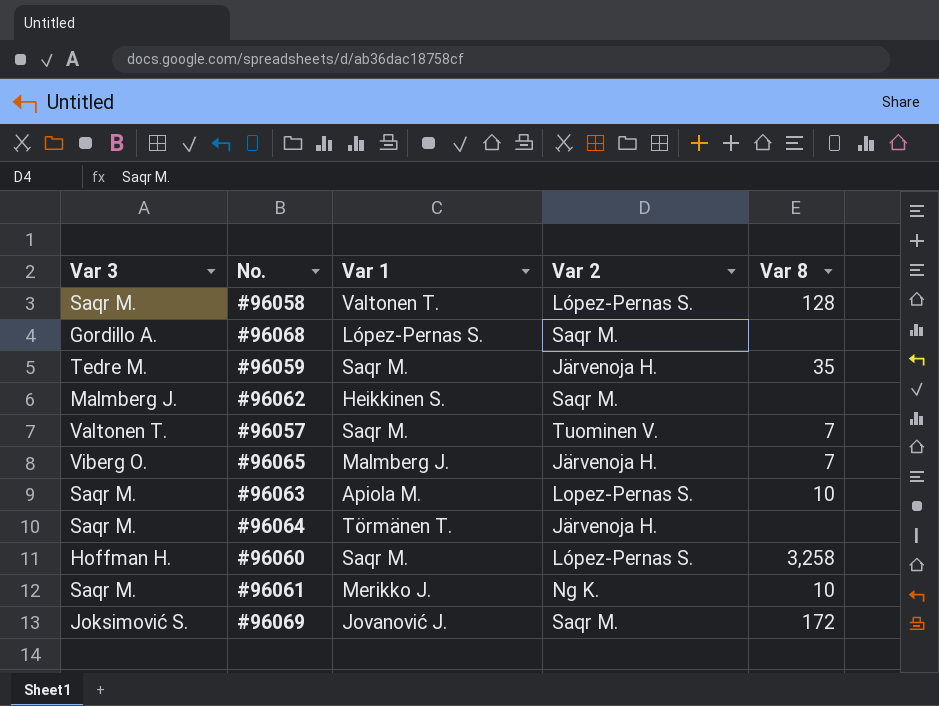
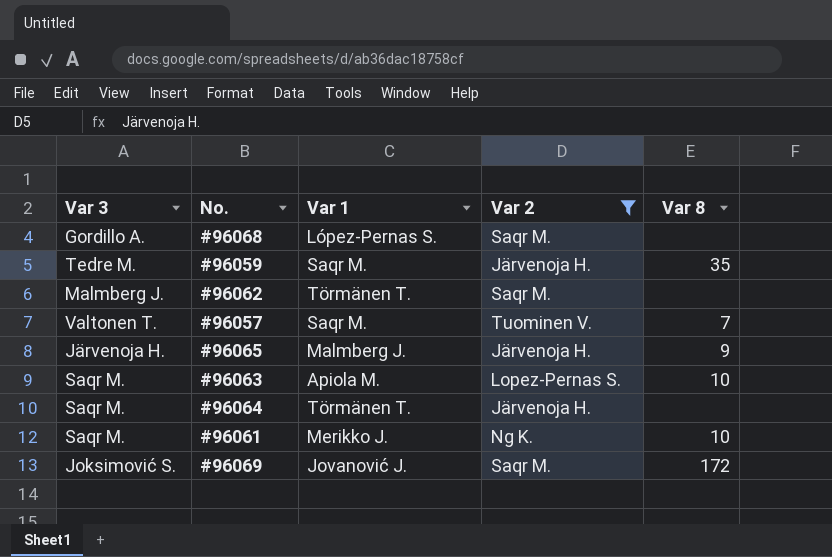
filter: none -> Var 2 != López-Pernas S.
#96062 | Var 1: Heikkinen S. -> Törmänen T.
#96065 | Var 3: Viberg O. -> Järvenoja H.
#96065 | Var 8: 7 -> 9

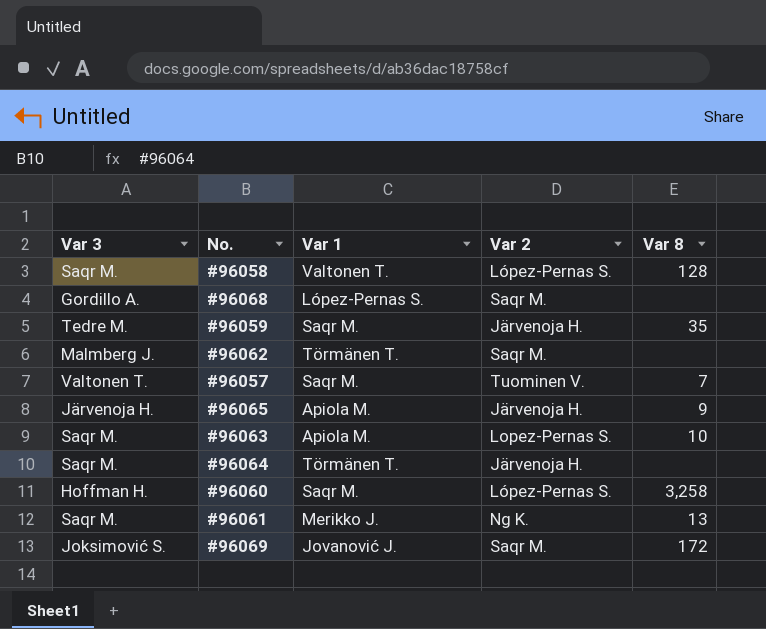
filter: Var 2 != López-Pernas S. -> none
#96065 | Var 1: Malmberg J. -> Apiola M.
#96061 | Var 8: 10 -> 13

